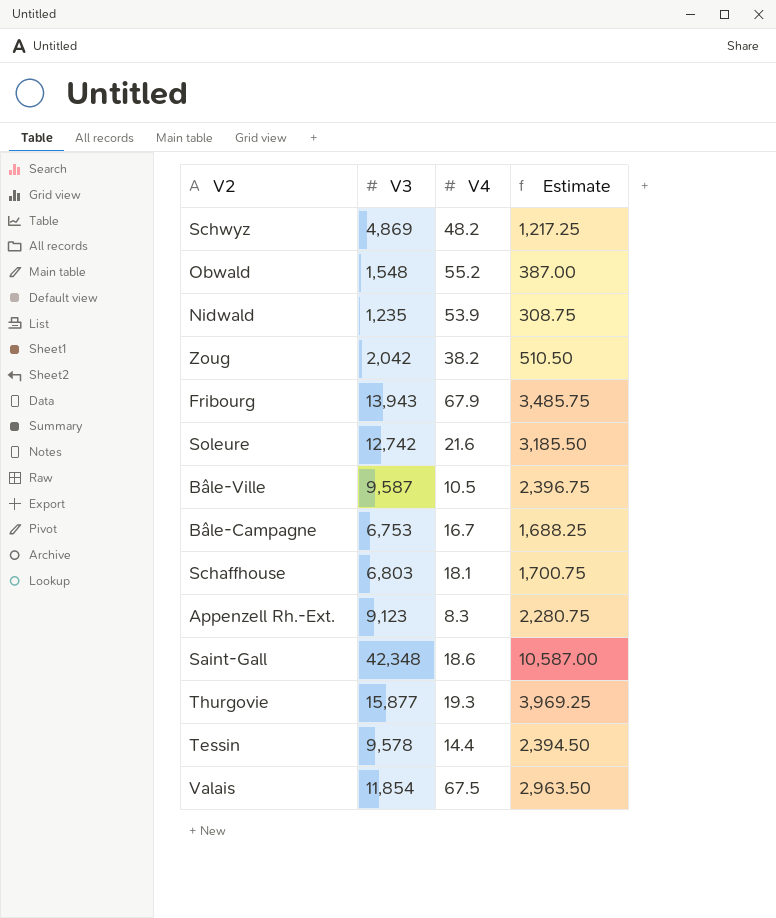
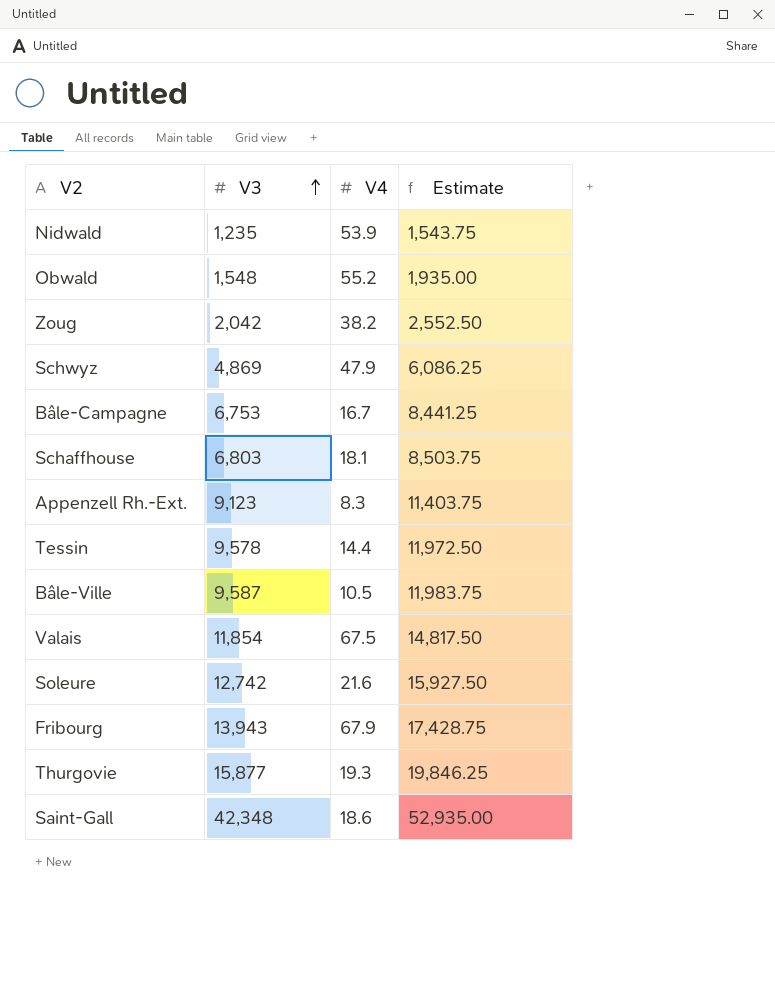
row order: none -> V3 ascending
column Estimate | formula: [V3] * 0.25 -> [V3] * 1.25
Schwyz | V4: 48.2 -> 47.9

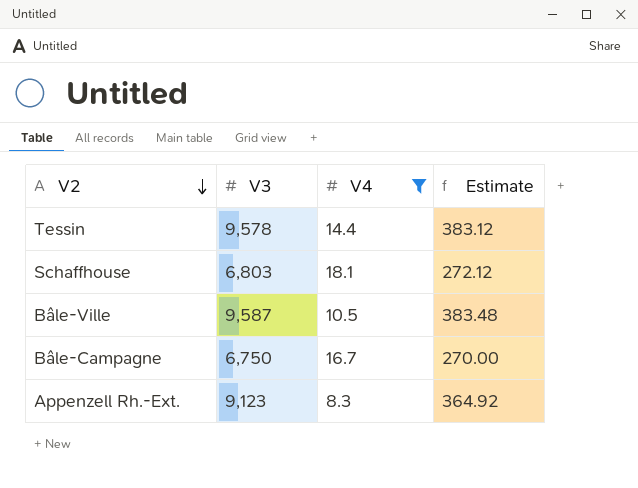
filter: none -> V4 <= 18.1
row order: V3 ascending -> V2 descending
column Estimate | formula: [V3] * 1.25 -> [V3] * 0.04
Bâle-Campagne | V3: 6,753 -> 6,750

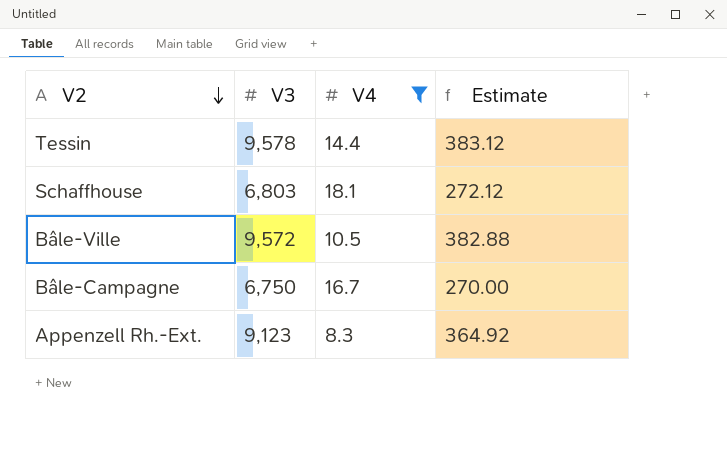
Bâle-Ville | V3: 9,587 -> 9,572
Bâle-Ville | Estimate: 383.48 -> 382.88

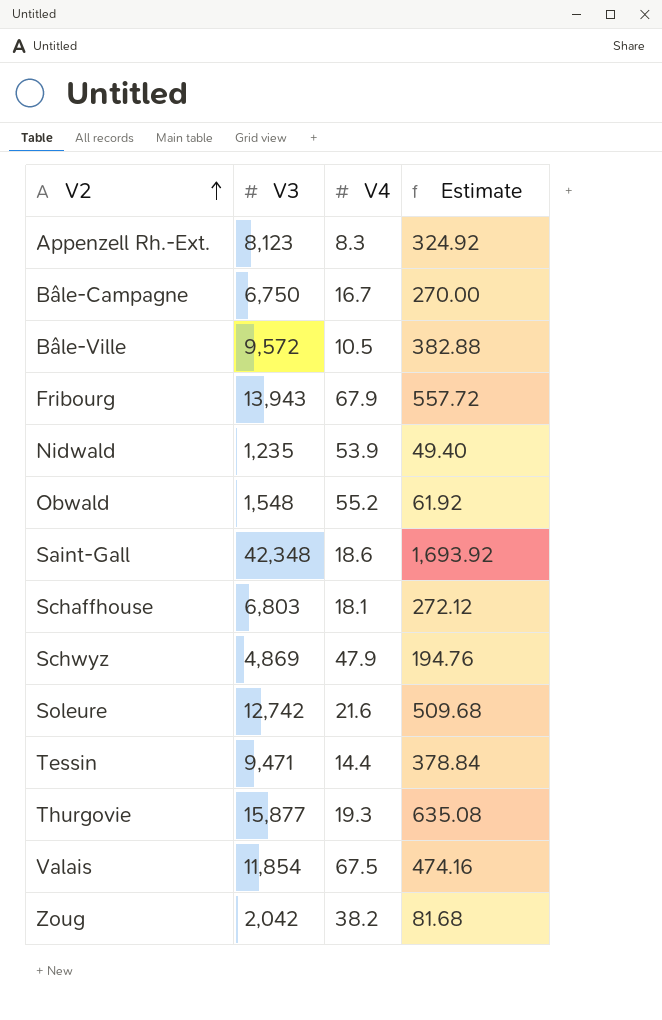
filter: V4 <= 18.1 -> none
row order: V2 descending -> V2 ascending
Appenzell Rh.-Ext. | V3: 9,123 -> 8,123
Appenzell Rh.-Ext. | Estimate: 364.92 -> 324.92
Tessin | V3: 9,578 -> 9,471
Tessin | Estimate: 383.12 -> 378.84

